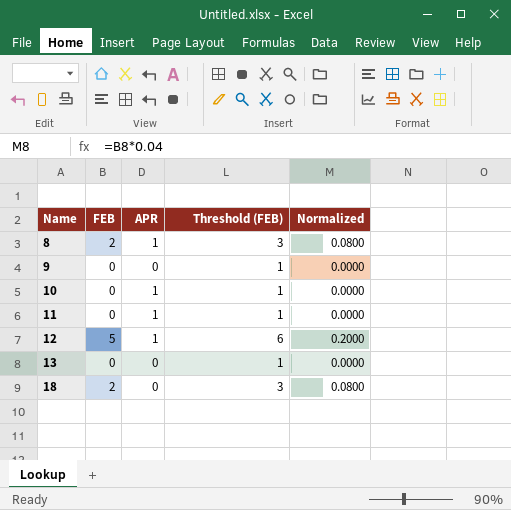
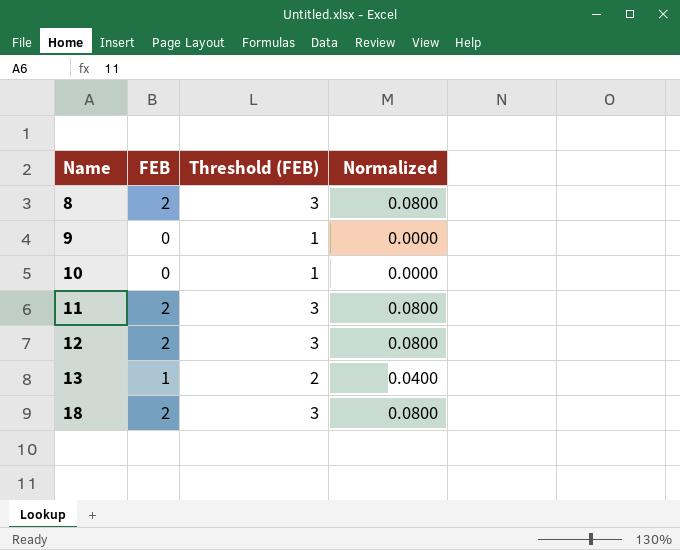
column APR | position: 3 -> none
11 | FEB: 0 -> 2
11 | Threshold (FEB): 1 -> 3
11 | Normalized: 0.0000 -> 0.0800
12 | FEB: 5 -> 2
12 | Threshold (FEB): 6 -> 3
12 | Normalized: 0.2000 -> 0.0800
13 | FEB: 0 -> 1
13 | Threshold (FEB): 1 -> 2
13 | Normalized: 0.0000 -> 0.0400

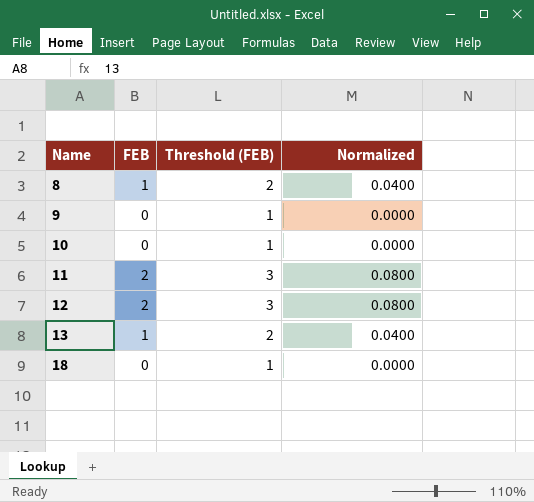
8 | FEB: 2 -> 1
8 | Threshold (FEB): 3 -> 2
8 | Normalized: 0.0800 -> 0.0400
18 | FEB: 2 -> 0
18 | Threshold (FEB): 3 -> 1
18 | Normalized: 0.0800 -> 0.0000

